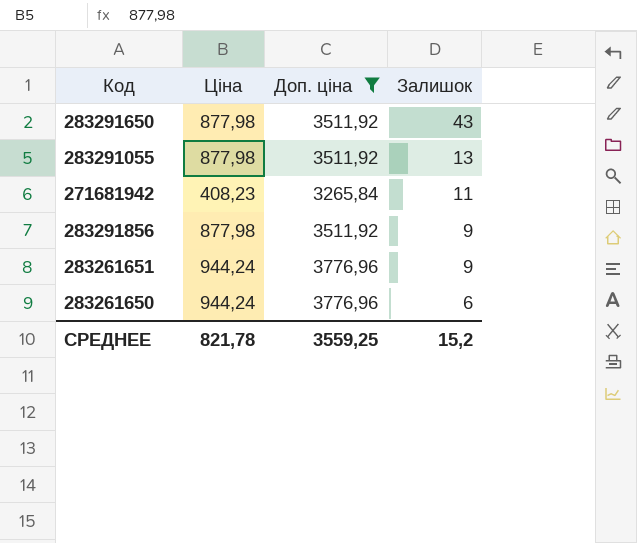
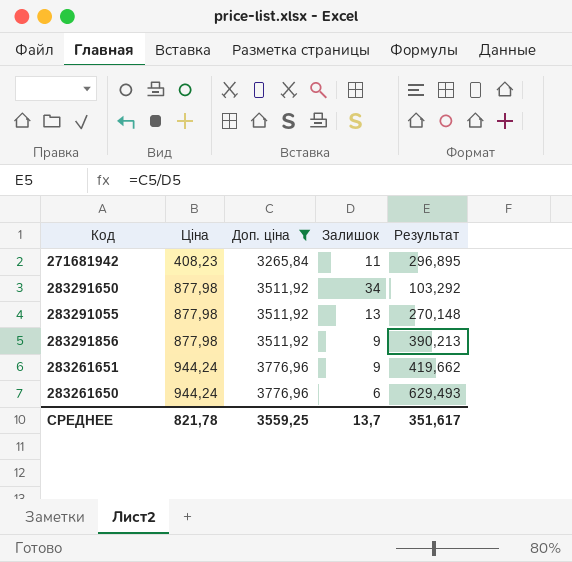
row order: Залишок descending -> Ціна ascending
column Результат | formula: none -> [Доп. ціна] / [Залишок]
283291650 | Залишок: 43 -> 34
СРЕДНЕЕ | Залишок: 15,2 -> 13,7

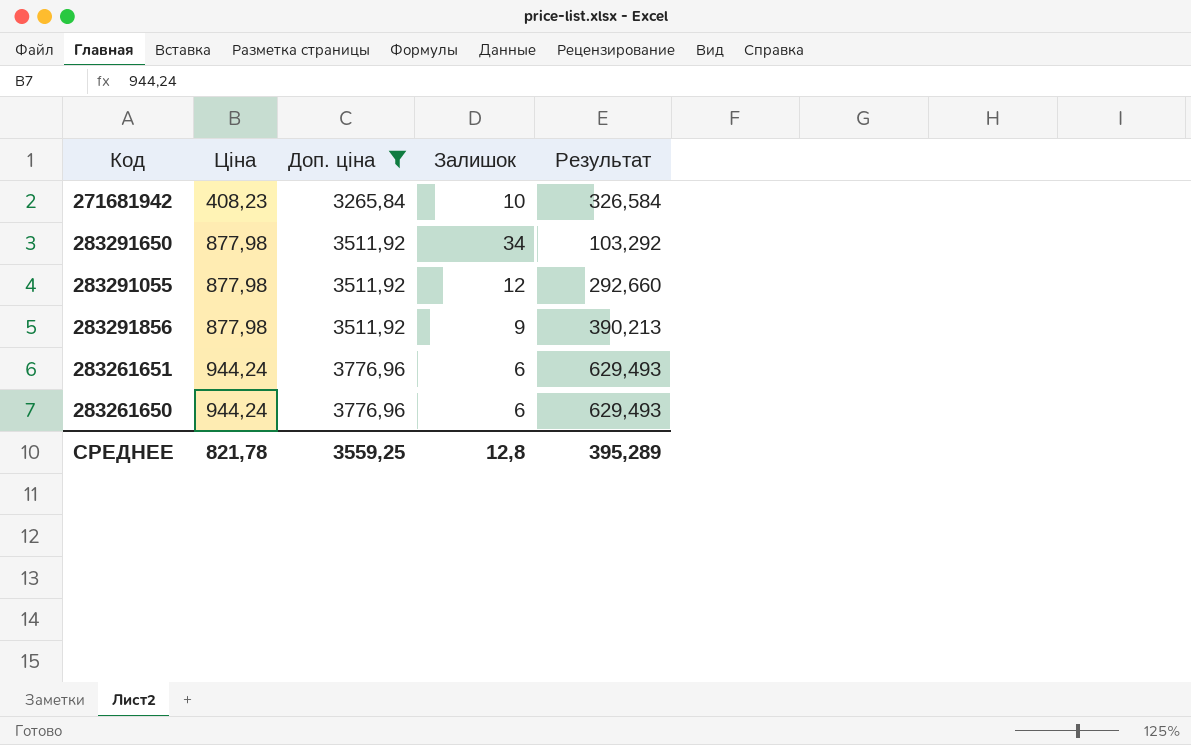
271681942 | Залишок: 11 -> 10
271681942 | Результат: 296,895 -> 326,584
283291055 | Залишок: 13 -> 12
283291055 | Результат: 270,148 -> 292,660
283261651 | Залишок: 9 -> 6
283261651 | Результат: 419,662 -> 629,493
СРЕДНЕЕ | Залишок: 13,7 -> 12,8
СРЕДНЕЕ | Результат: 351,617 -> 395,289

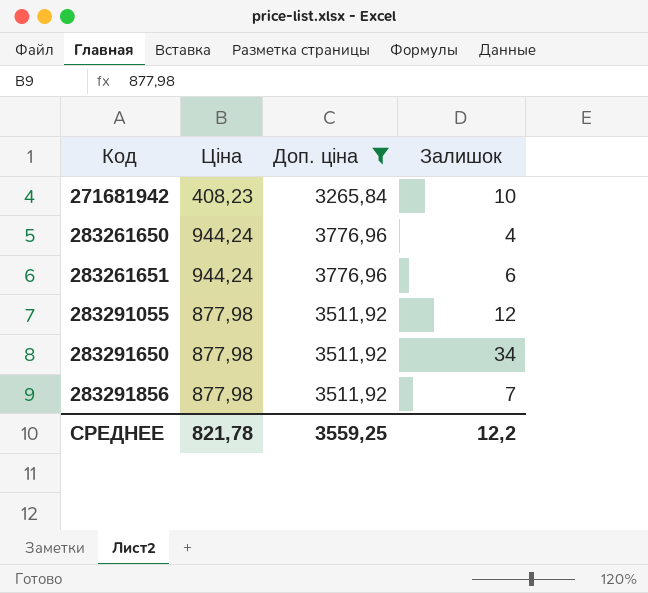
row order: Ціна ascending -> Код ascending
column Результат | formula: [Доп. ціна] / [Залишок] -> none
283261650 | Залишок: 6 -> 4
283291856 | Залишок: 9 -> 7
СРЕДНЕЕ | Залишок: 12,8 -> 12,2

